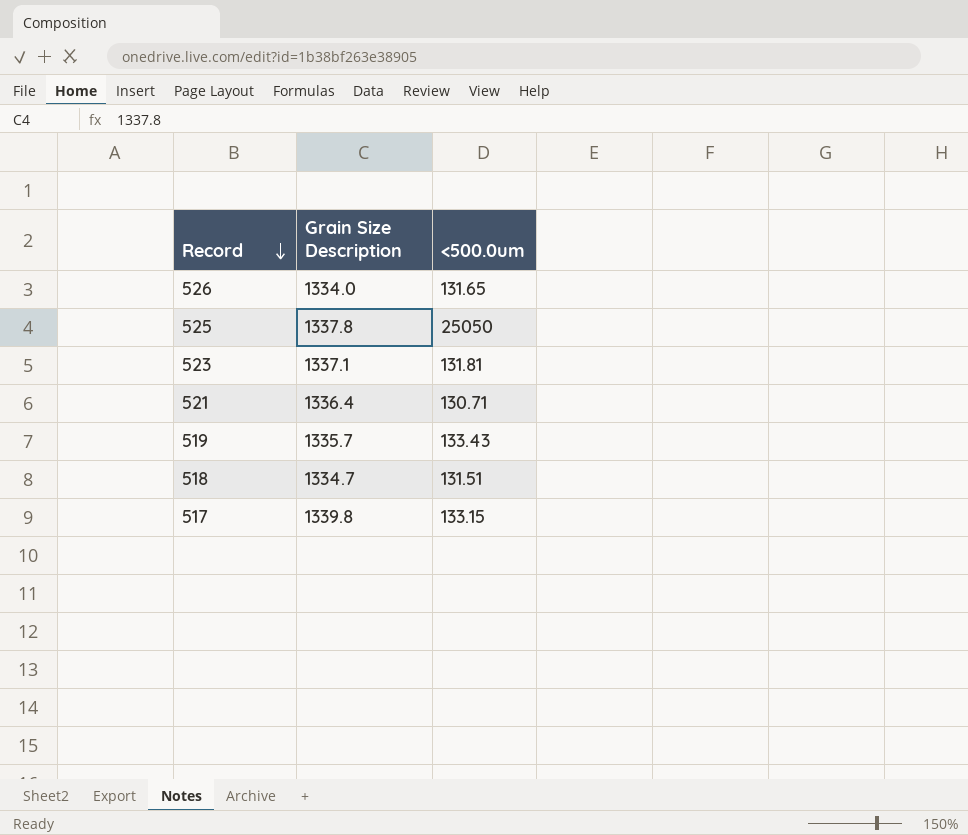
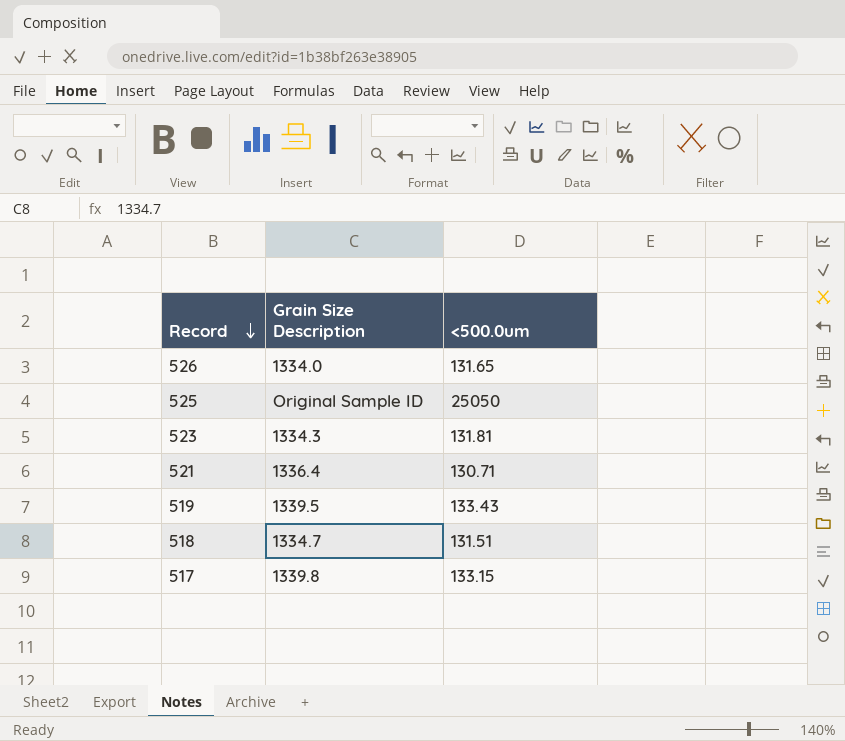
525 | Grain Size Description: 1337.8 -> Original Sample ID
523 | Grain Size Description: 1337.1 -> 1334.3
519 | Grain Size Description: 1335.7 -> 1339.5

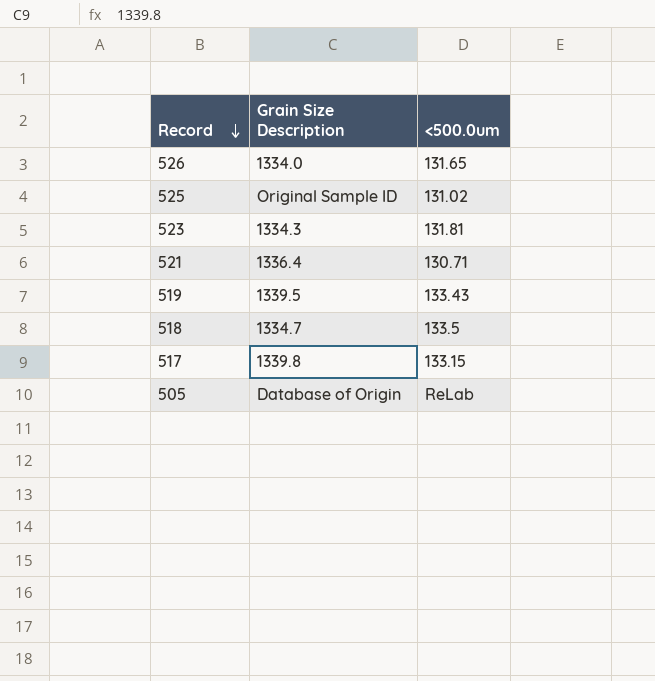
525 | <500.0um: 25050 -> 131.02
518 | <500.0um: 131.51 -> 133.5
row 505: none -> Database of Origin | ReLab

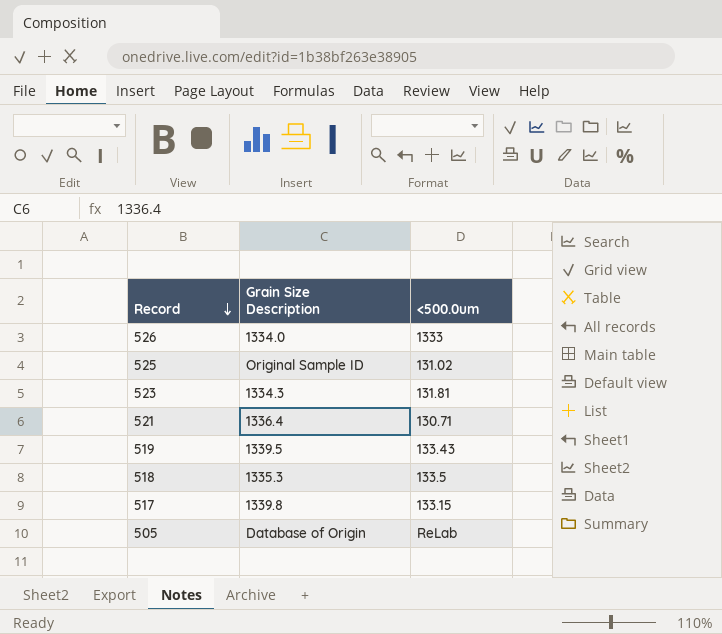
526 | <500.0um: 131.65 -> 1333
518 | Grain Size Description: 1334.7 -> 1335.3

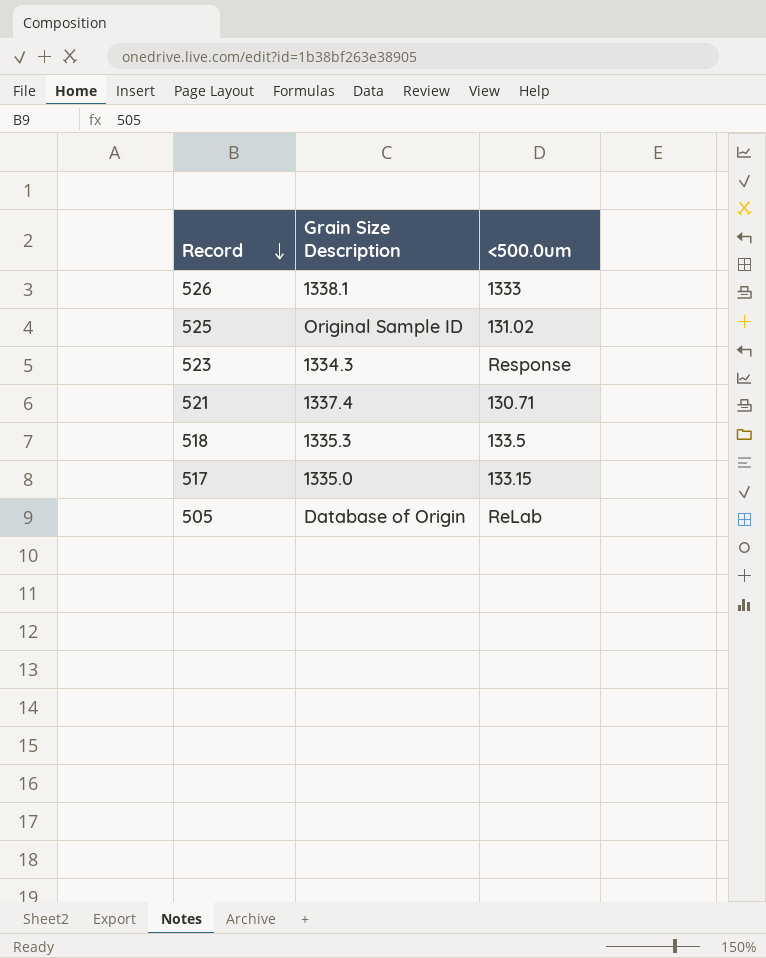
row 519: 1339.5 | 133.43 -> none
526 | Grain Size Description: 1334.0 -> 1338.1
523 | <500.0um: 131.81 -> Response
521 | Grain Size Description: 1336.4 -> 1337.4
517 | Grain Size Description: 1339.8 -> 1335.0

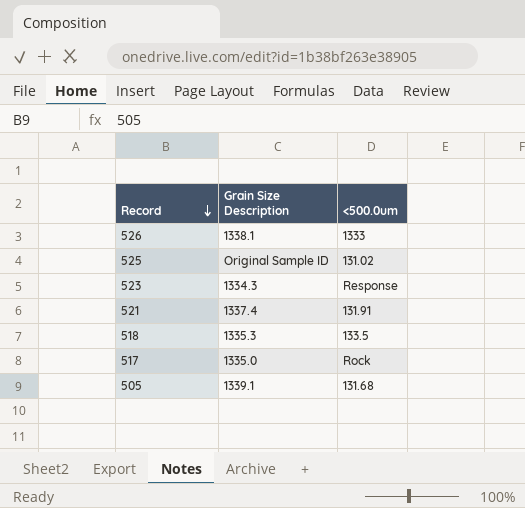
521 | <500.0um: 130.71 -> 131.91
517 | <500.0um: 133.15 -> Rock
505 | Grain Size Description: Database of Origin -> 1339.1
505 | <500.0um: ReLab -> 131.68

